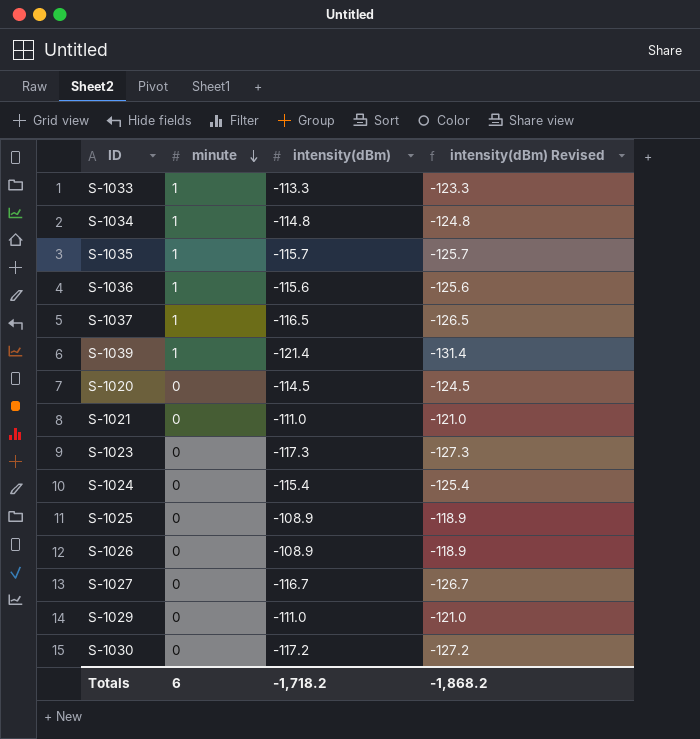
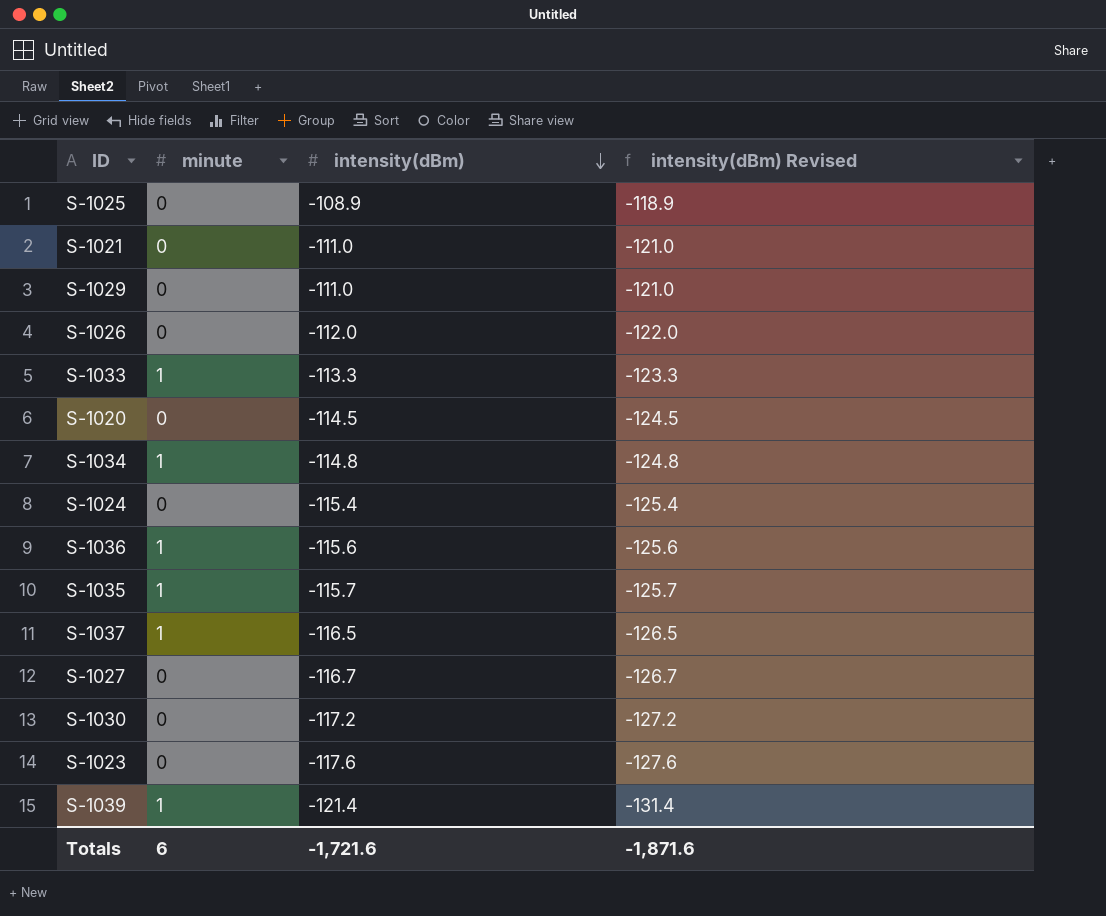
row order: minute descending -> intensity(dBm) descending
S-1026 | intensity(dBm): -108.9 -> -112.0
S-1026 | intensity(dBm) Revised: -118.9 -> -122.0
S-1023 | intensity(dBm): -117.3 -> -117.6
S-1023 | intensity(dBm) Revised: -127.3 -> -127.6
Totals | intensity(dBm): -1,718.2 -> -1,721.6
Totals | intensity(dBm) Revised: -1,868.2 -> -1,871.6

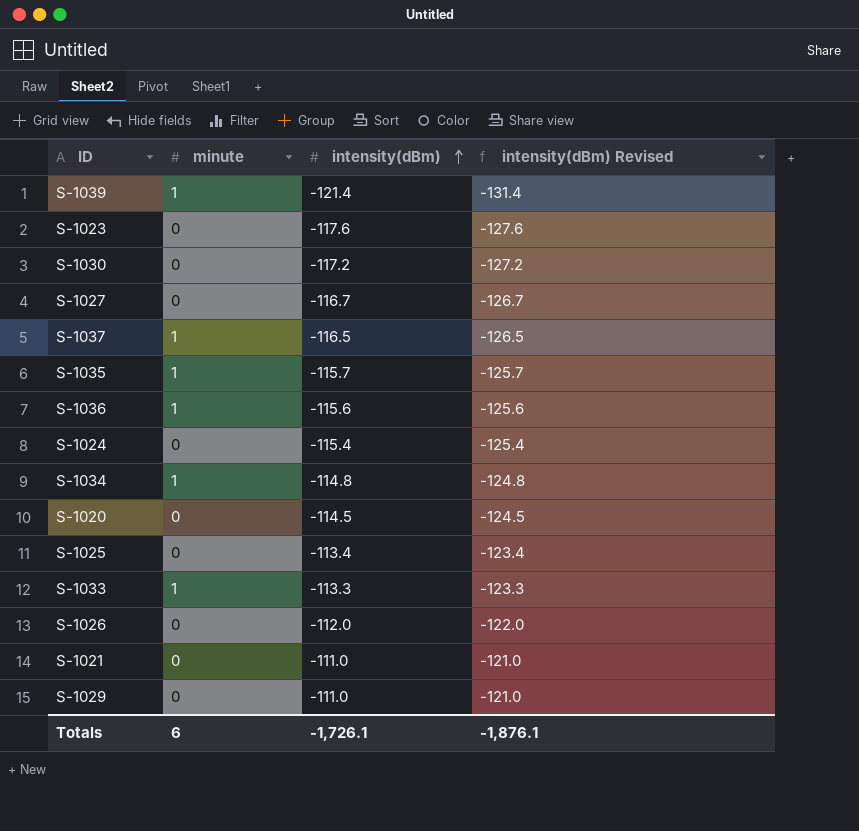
row order: intensity(dBm) descending -> intensity(dBm) ascending
S-1025 | intensity(dBm): -108.9 -> -113.4
S-1025 | intensity(dBm) Revised: -118.9 -> -123.4
Totals | intensity(dBm): -1,721.6 -> -1,726.1
Totals | intensity(dBm) Revised: -1,871.6 -> -1,876.1

